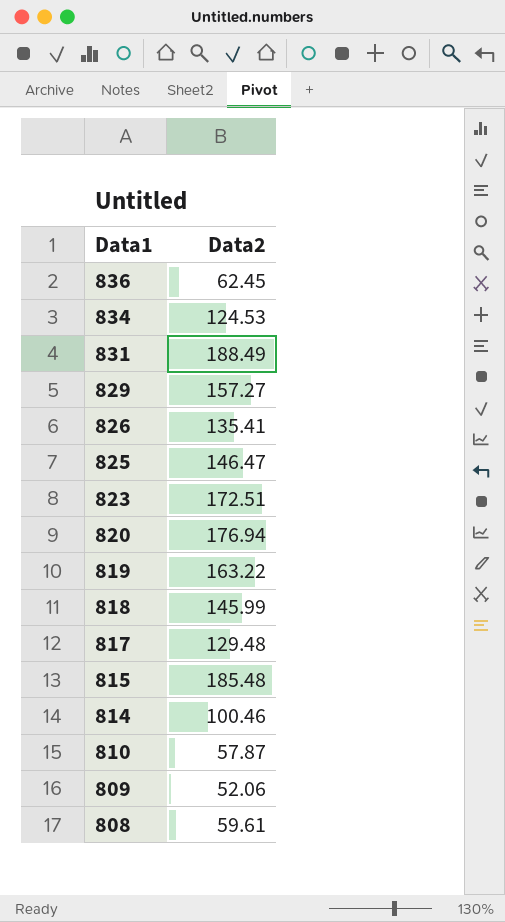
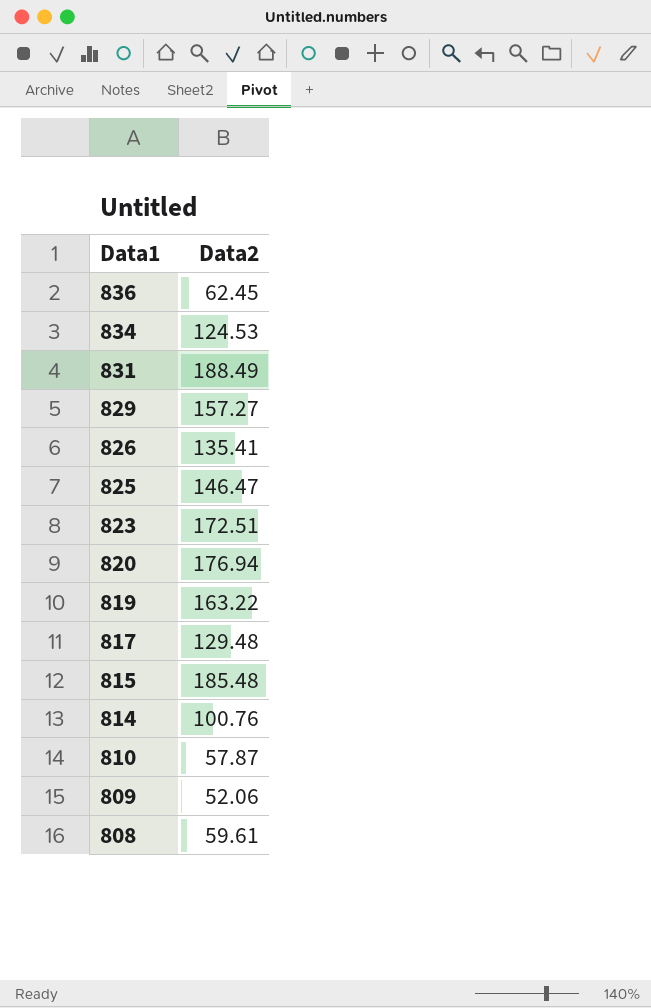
row 818: 145.99 -> none
814 | Data2: 100.46 -> 100.76

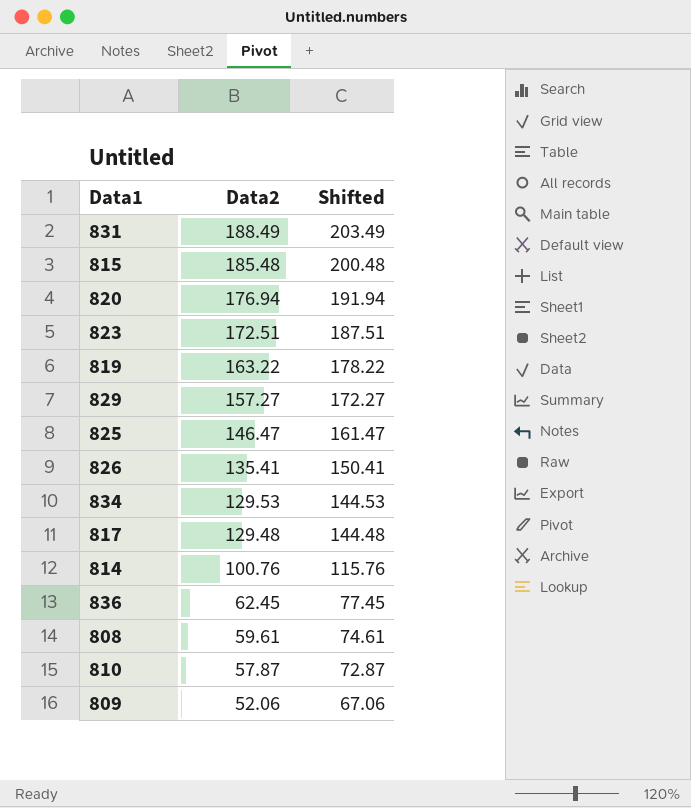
row order: Data1 descending -> Data2 descending
column Shifted | formula: none -> [Data2] + 15
834 | Data2: 124.53 -> 129.53

